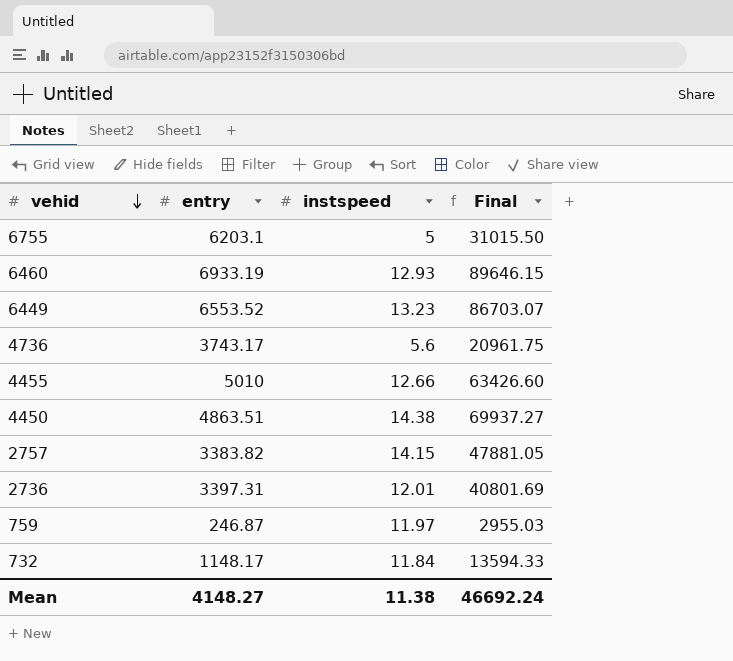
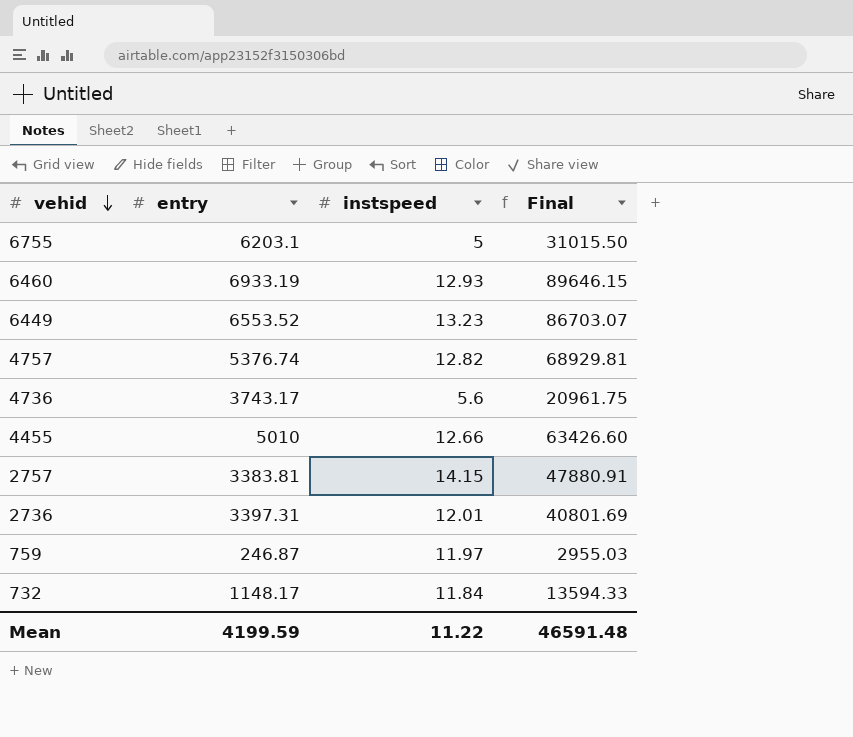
row 4450: 4863.51 | 14.38 | 69937.27 -> none
row 4757: none -> 5376.74 | 12.82 | 68929.81
2757 | entry: 3383.82 -> 3383.81
2757 | Final: 47881.05 -> 47880.91
Mean | entry: 4148.27 -> 4199.59
Mean | instspeed: 11.38 -> 11.22
Mean | Final: 46692.24 -> 46591.48

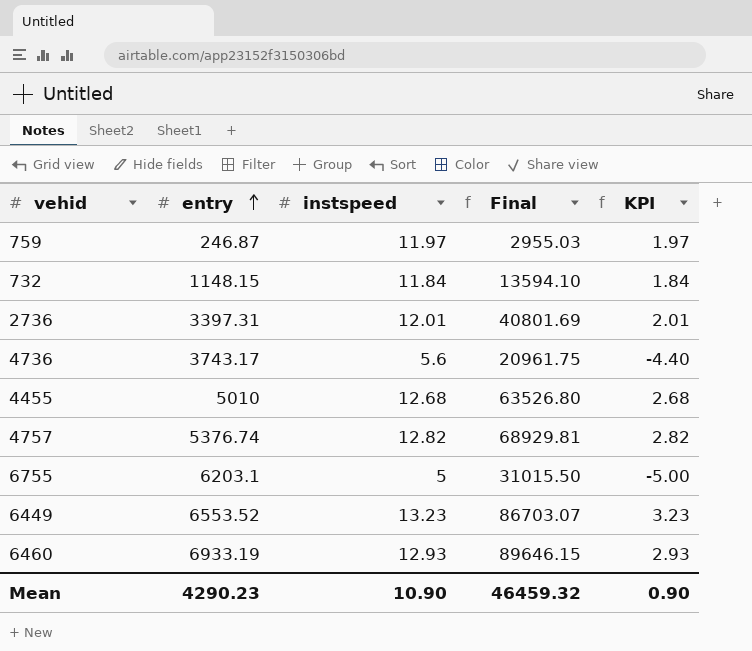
row order: vehid descending -> entry ascending
column KPI | formula: none -> [instspeed] - 10
row 2757: 3383.81 | 14.15 | 47880.91 -> none
732 | entry: 1148.17 -> 1148.15
732 | Final: 13594.33 -> 13594.10
4455 | instspeed: 12.66 -> 12.68
4455 | Final: 63426.60 -> 63526.80
Mean | entry: 4199.59 -> 4290.23
Mean | instspeed: 11.22 -> 10.90
Mean | Final: 46591.48 -> 46459.32

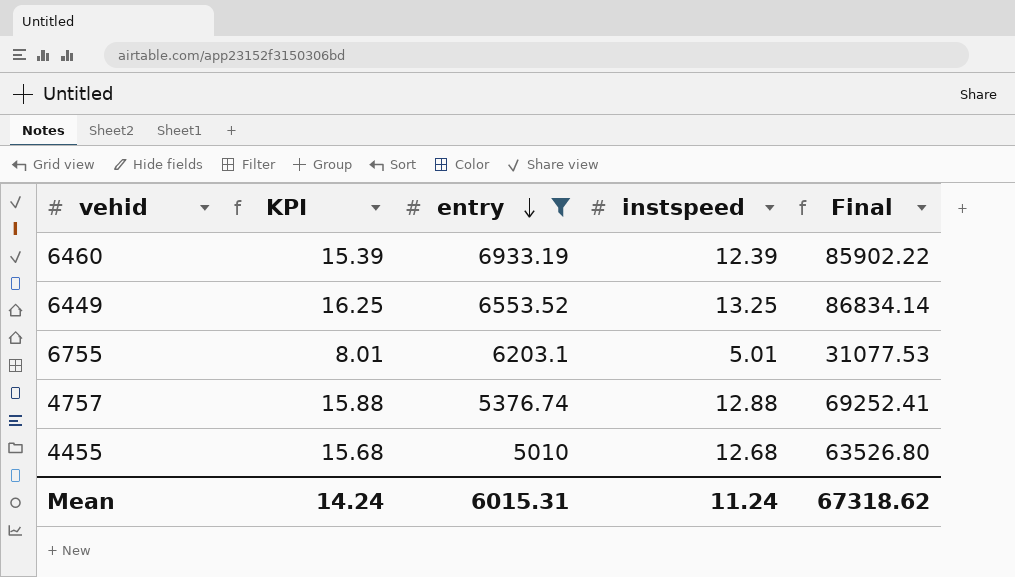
filter: none -> entry >= 5010
row order: entry ascending -> entry descending
column KPI | formula: [instspeed] - 10 -> [instspeed] + 3
column KPI | position: 5 -> 2
6460 | instspeed: 12.93 -> 12.39
6460 | Final: 89646.15 -> 85902.22
6449 | instspeed: 13.23 -> 13.25
6449 | Final: 86703.07 -> 86834.14
6755 | instspeed: 5 -> 5.01
6755 | Final: 31015.50 -> 31077.53
4757 | instspeed: 12.82 -> 12.88
4757 | Final: 68929.81 -> 69252.41
Mean | KPI: 0.90 -> 14.24
Mean | entry: 4290.23 -> 6015.31
Mean | instspeed: 10.90 -> 11.24
Mean | Final: 46459.32 -> 67318.62

